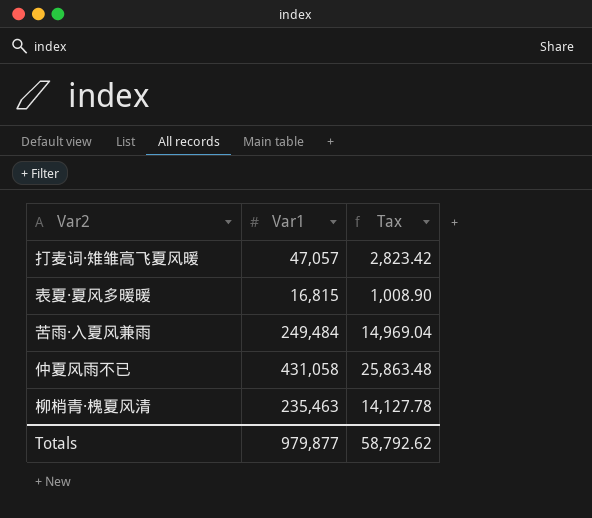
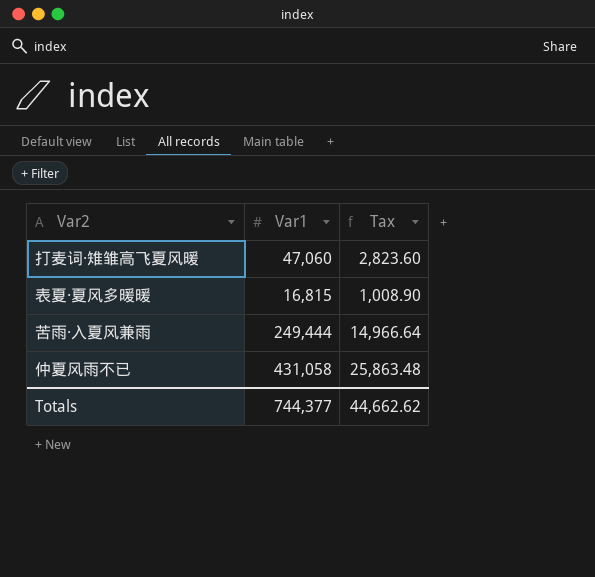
row 柳梢青·槐夏风清: 235,463 | 14,127.78 -> none
打麦词·雉雏高飞夏风暖 | Var1: 47,057 -> 47,060
打麦词·雉雏高飞夏风暖 | Tax: 2,823.42 -> 2,823.60
苦雨·入夏风兼雨 | Var1: 249,484 -> 249,444
苦雨·入夏风兼雨 | Tax: 14,969.04 -> 14,966.64
Totals | Var1: 979,877 -> 744,377
Totals | Tax: 58,792.62 -> 44,662.62

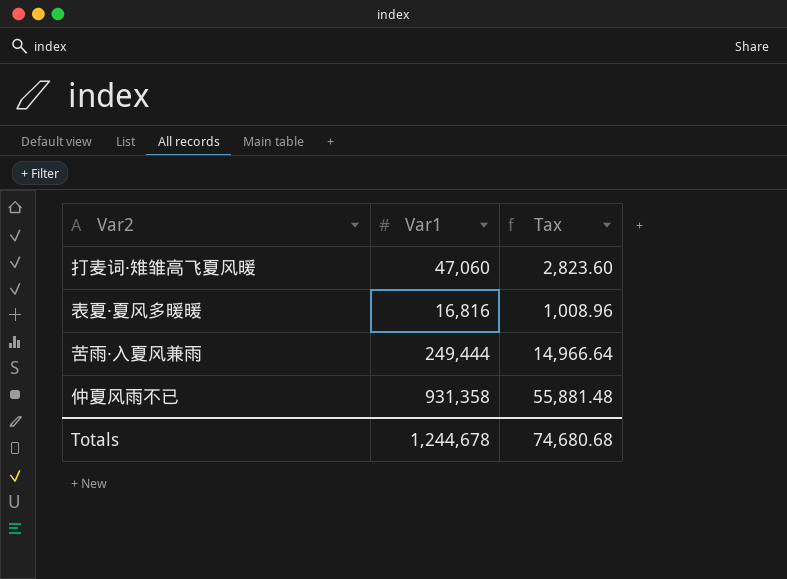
表夏·夏风多暖暖 | Var1: 16,815 -> 16,816
表夏·夏风多暖暖 | Tax: 1,008.90 -> 1,008.96
仲夏风雨不已 | Var1: 431,058 -> 931,358
仲夏风雨不已 | Tax: 25,863.48 -> 55,881.48
Totals | Var1: 744,377 -> 1,244,678
Totals | Tax: 44,662.62 -> 74,680.68

